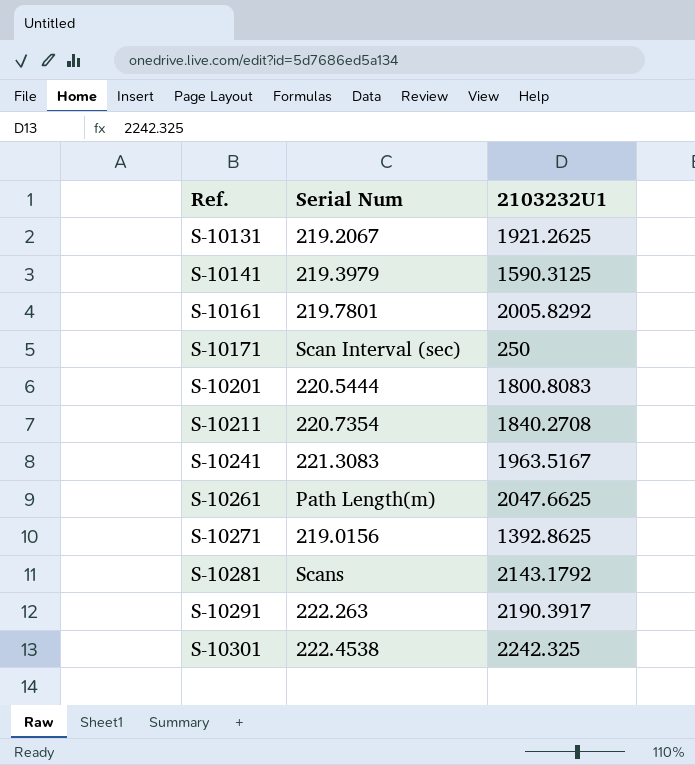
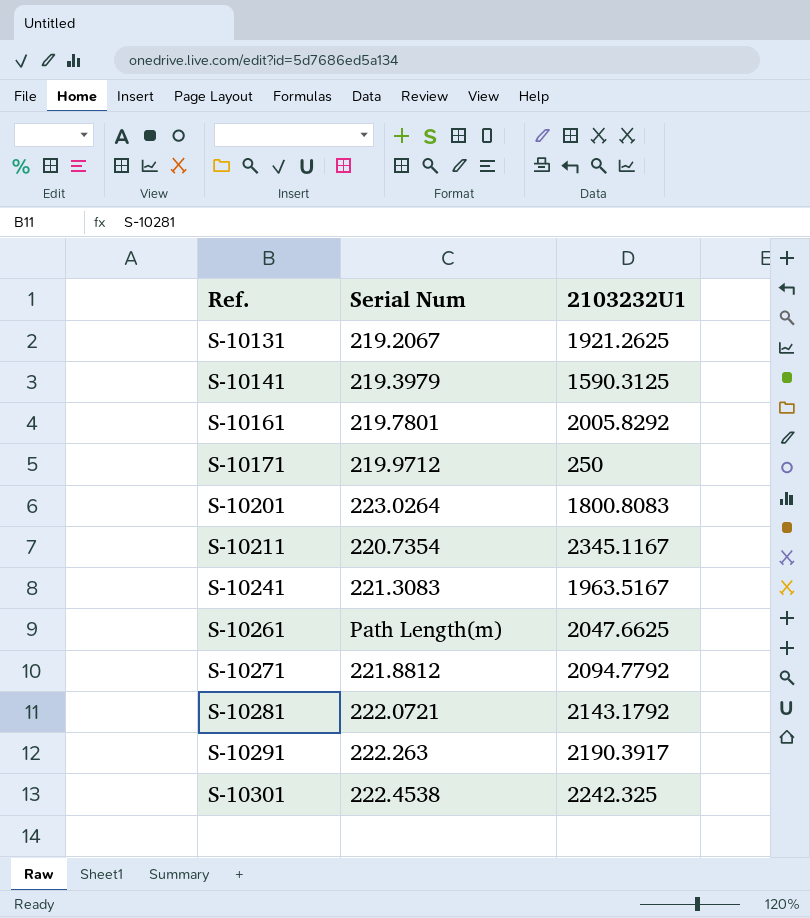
S-10171 | Serial Num: Scan Interval (sec) -> 219.9712
S-10201 | Serial Num: 220.5444 -> 223.0264
S-10211 | 2103232U1: 1840.2708 -> 2345.1167
S-10271 | Serial Num: 219.0156 -> 221.8812
S-10271 | 2103232U1: 1392.8625 -> 2094.7792
S-10281 | Serial Num: Scans -> 222.0721

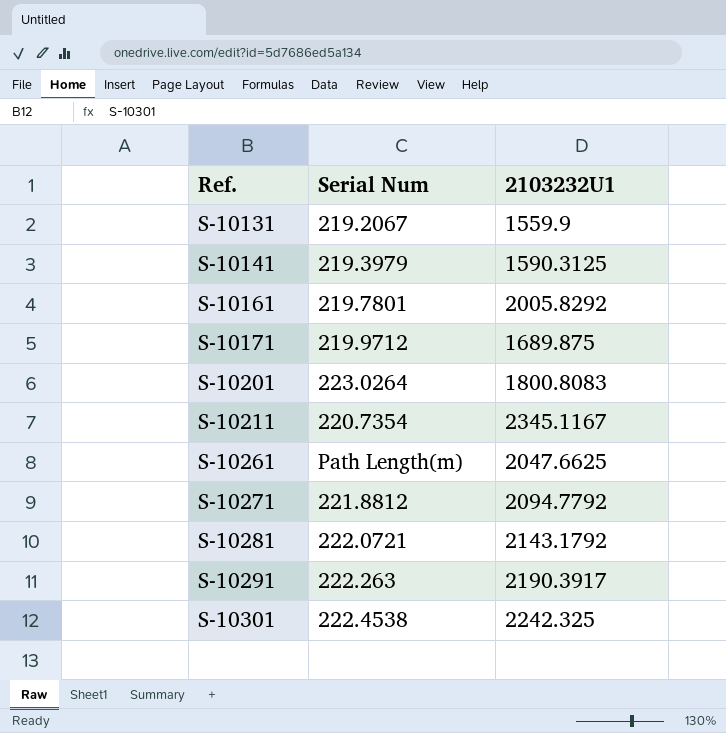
row S-10241: 221.3083 | 1963.5167 -> none
S-10131 | 2103232U1: 1921.2625 -> 1559.9
S-10171 | 2103232U1: 250 -> 1689.875

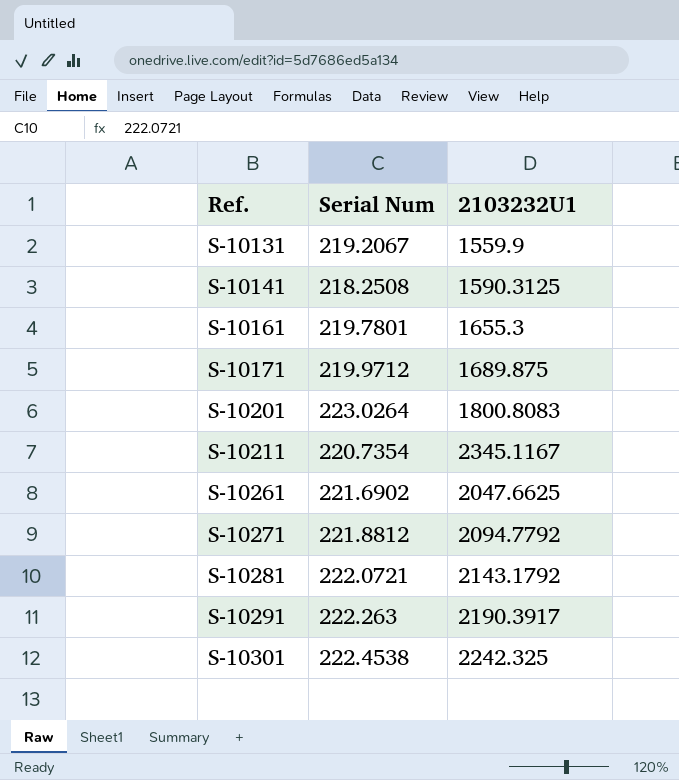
S-10141 | Serial Num: 219.3979 -> 218.2508
S-10161 | 2103232U1: 2005.8292 -> 1655.3
S-10261 | Serial Num: Path Length(m) -> 221.6902

